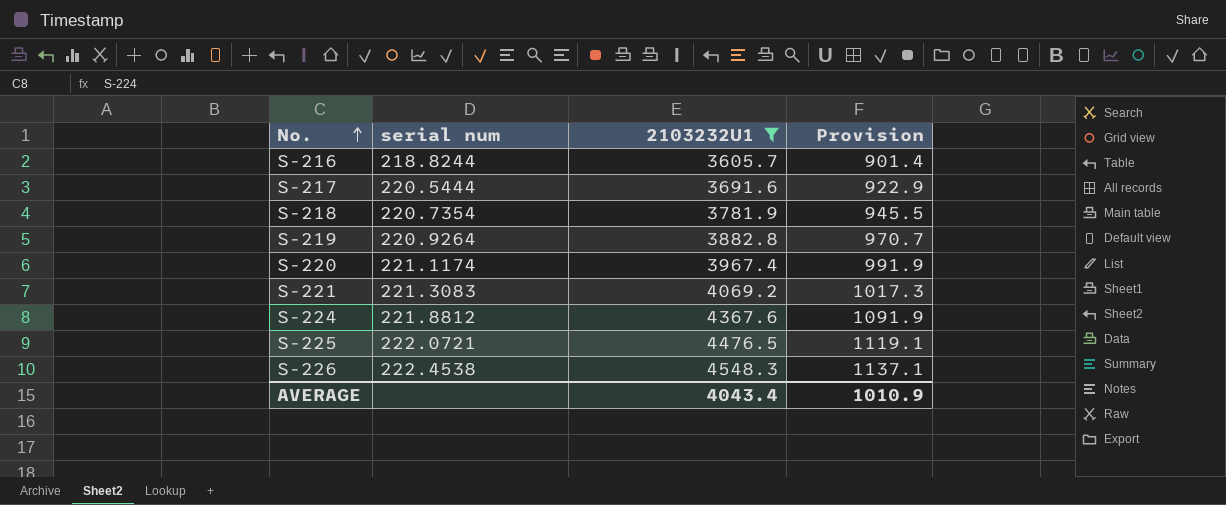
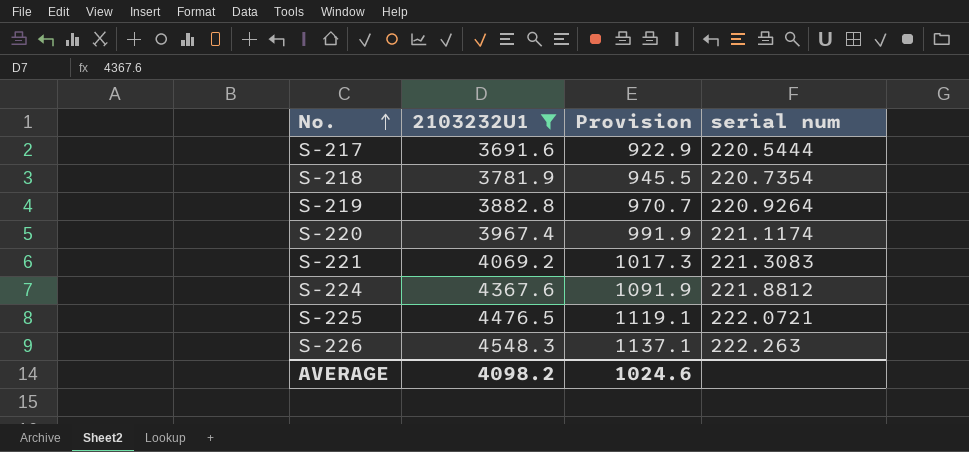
column serial num | position: 2 -> 4
row S-216: 218.8244 | 3605.7 | 901.4 -> none
S-226 | serial num: 222.4538 -> 222.263
AVERAGE | 2103232U1: 4043.4 -> 4098.2
AVERAGE | Provision: 1010.9 -> 1024.6

